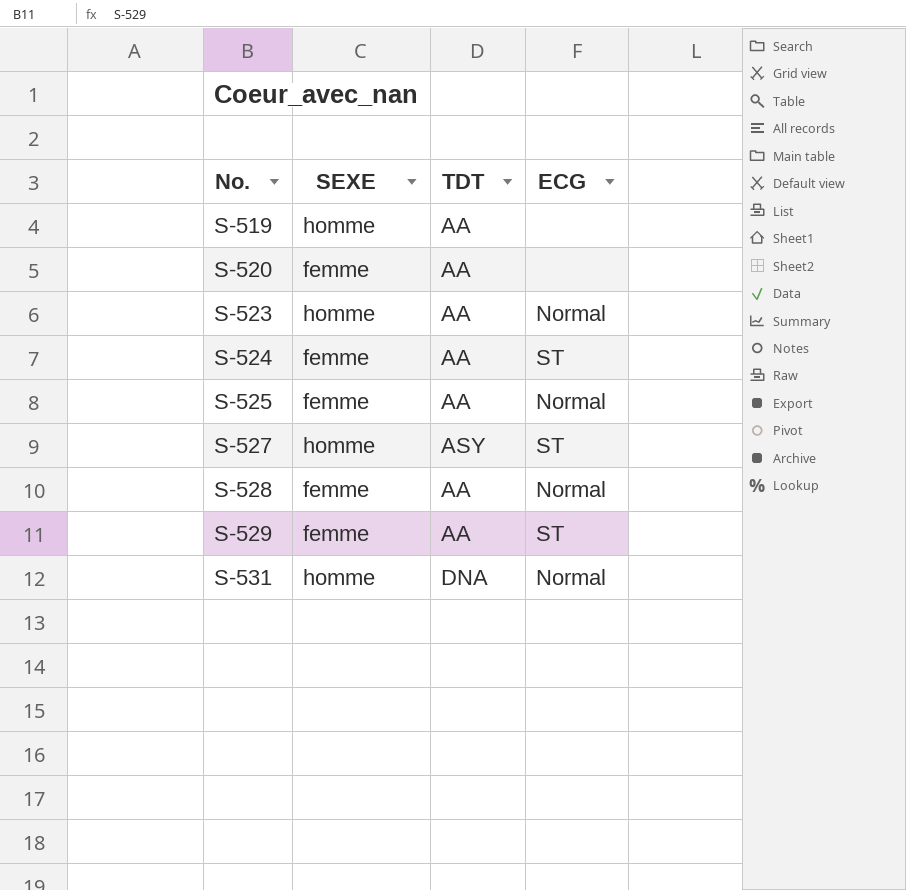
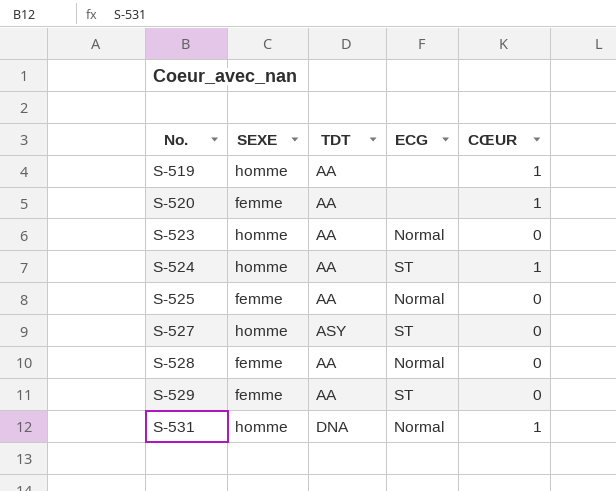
column CŒUR | position: none -> 5
S-524 | SEXE: femme -> homme

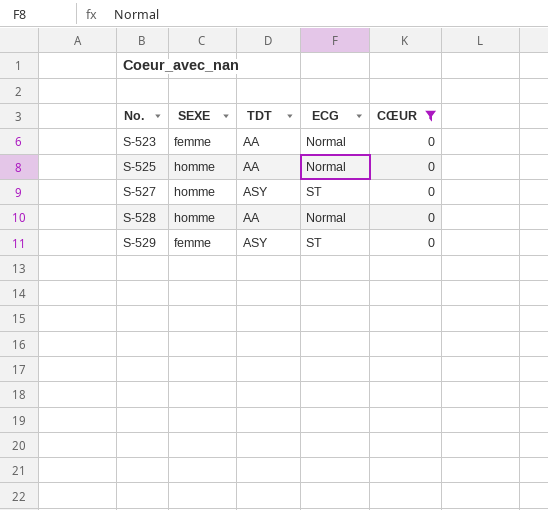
filter: none -> CŒUR = 0
S-523 | SEXE: homme -> femme
S-525 | SEXE: femme -> homme
S-528 | SEXE: femme -> homme
S-529 | TDT: AA -> ASY

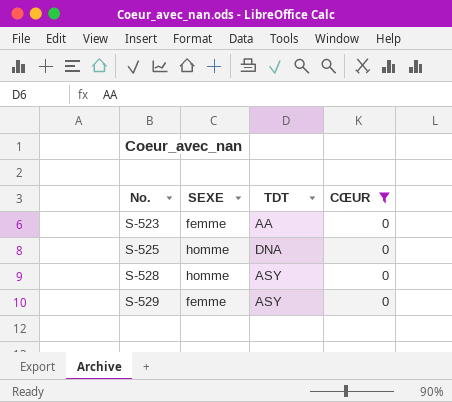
column ECG | position: 4 -> none
row S-527: homme | ASY | ST | 0 -> none
S-525 | TDT: AA -> DNA
S-528 | TDT: AA -> ASY

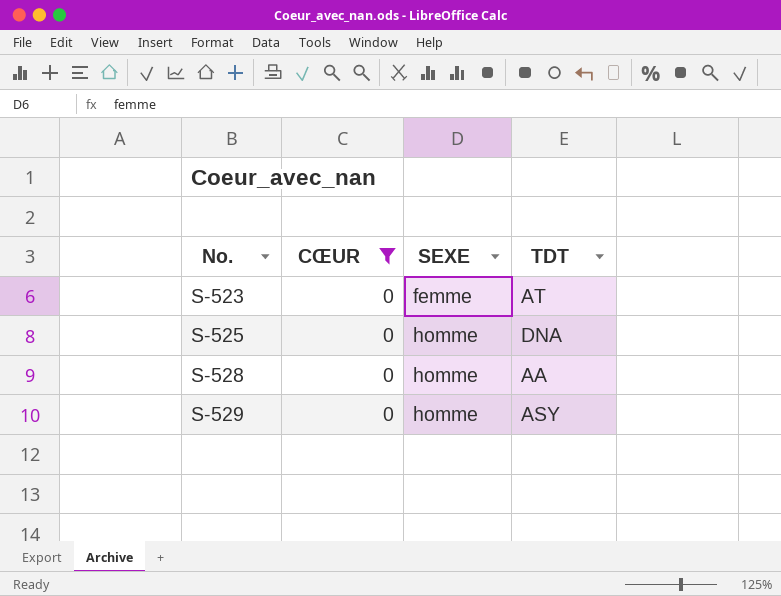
column CŒUR | position: 4 -> 2
S-523 | TDT: AA -> AT
S-528 | TDT: ASY -> AA
S-529 | SEXE: femme -> homme

